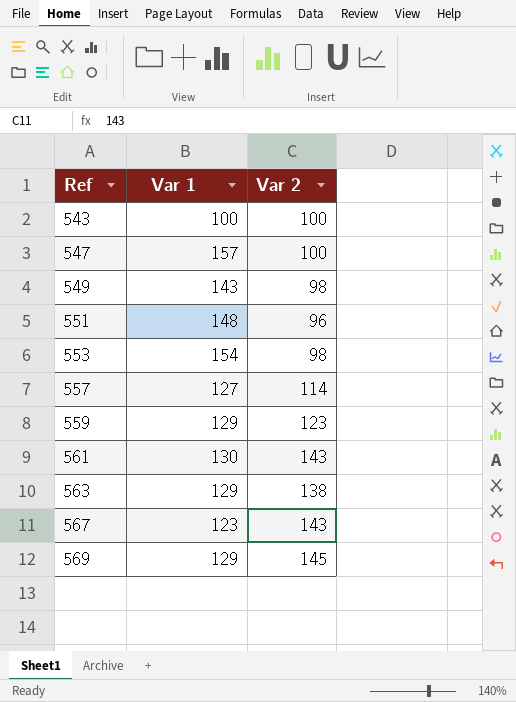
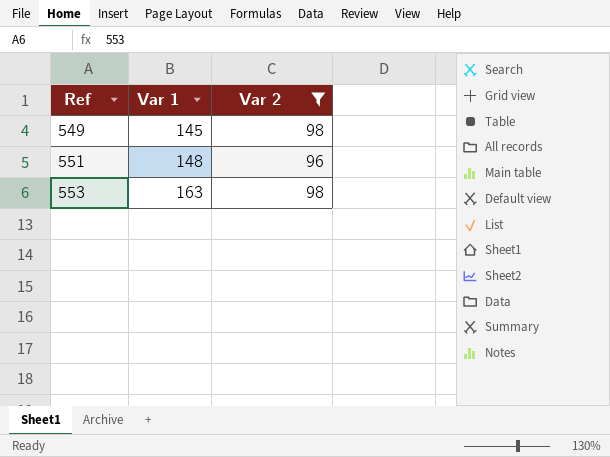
filter: none -> Var 2 <= 98
549 | Var 1: 143 -> 145
553 | Var 1: 154 -> 163

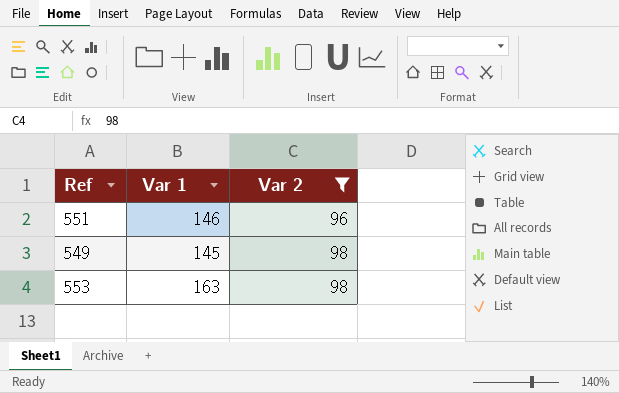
row order: Ref ascending -> Var 2 ascending
551 | Var 1: 148 -> 146

